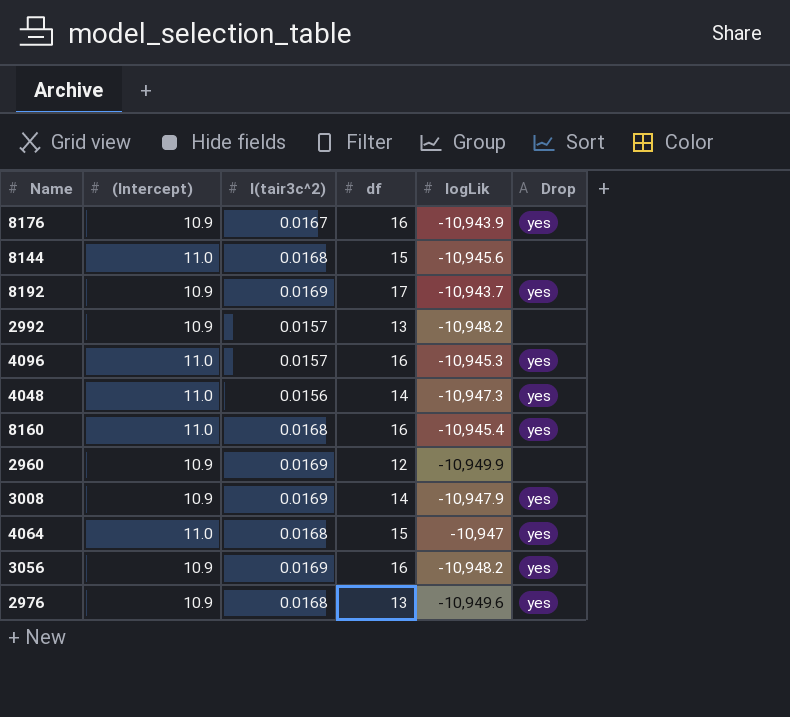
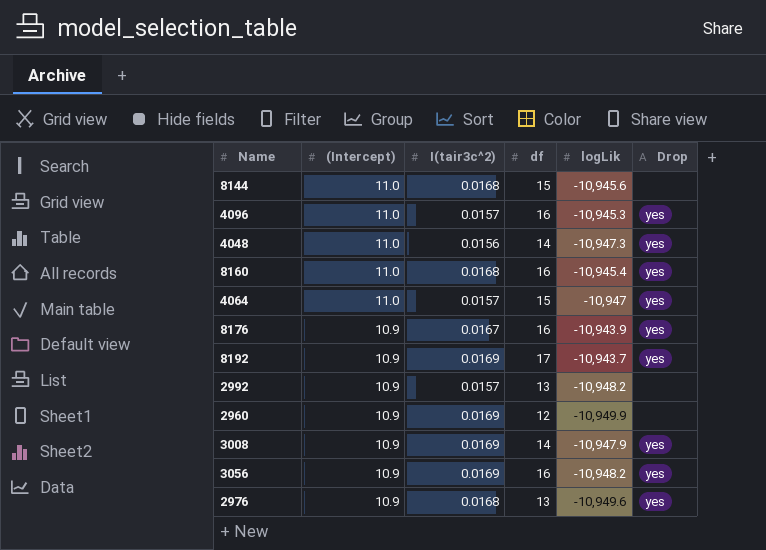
row order: none -> (Intercept) descending
4064 | I(tair3c^2): 0.0168 -> 0.0157

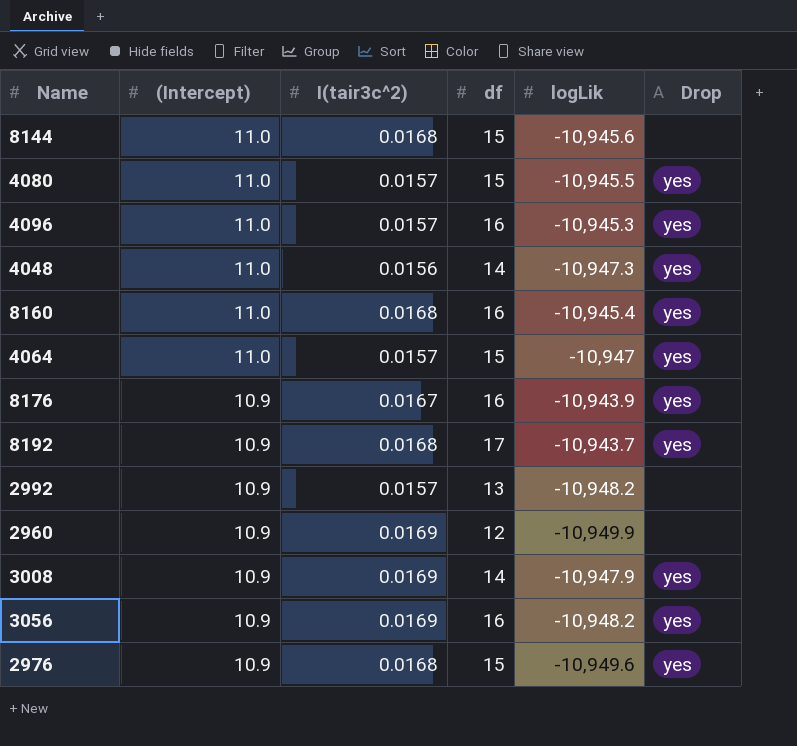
row 4080: none -> 11.0 | 0.0157 | 15 | -10,945.5 | yes
8192 | I(tair3c^2): 0.0169 -> 0.0168
2976 | df: 13 -> 15

